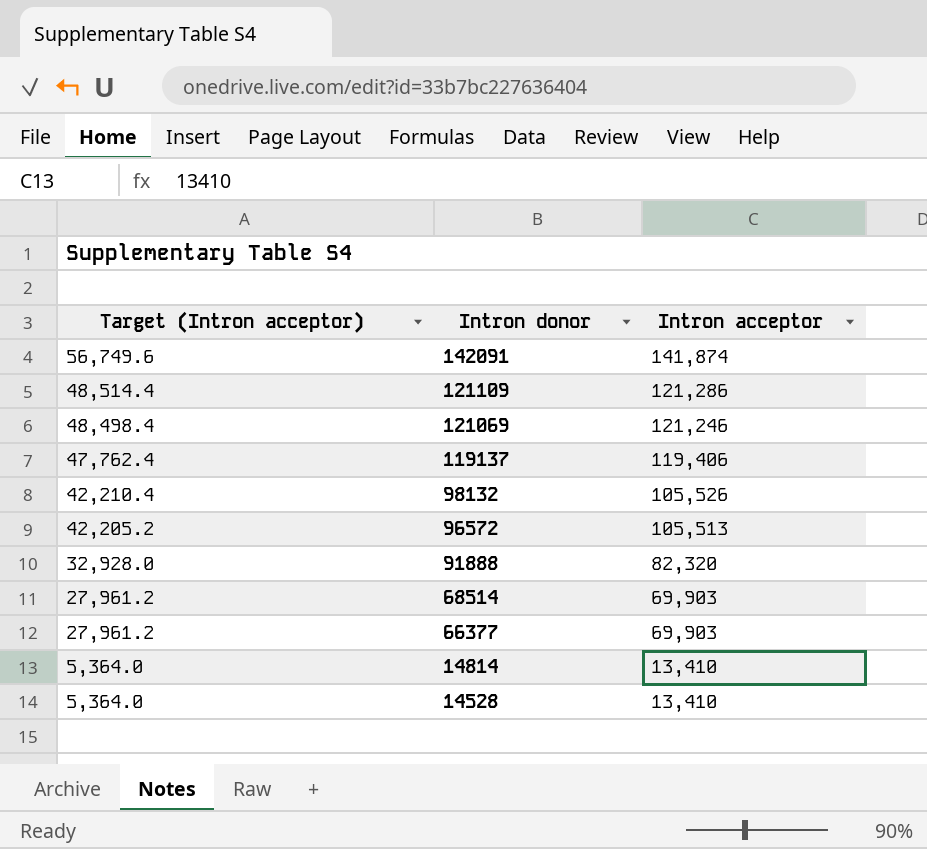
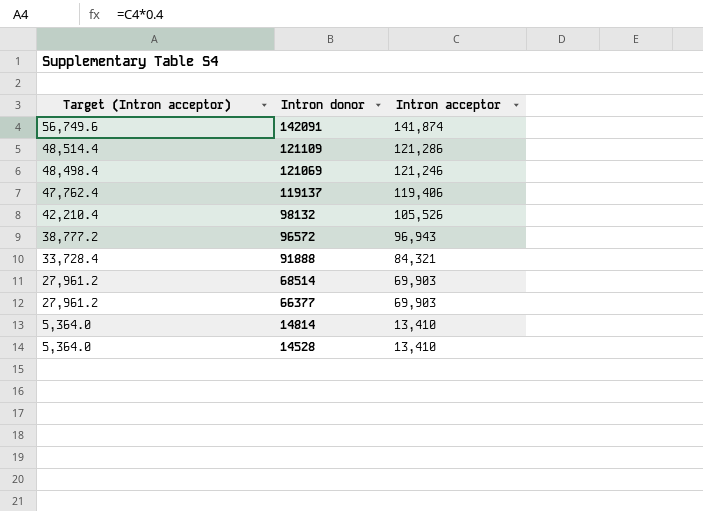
96572 | Target (Intron acceptor): 42,205.2 -> 38,777.2
96572 | Intron acceptor: 105,513 -> 96,943
91888 | Target (Intron acceptor): 32,928.0 -> 33,728.4
91888 | Intron acceptor: 82,320 -> 84,321

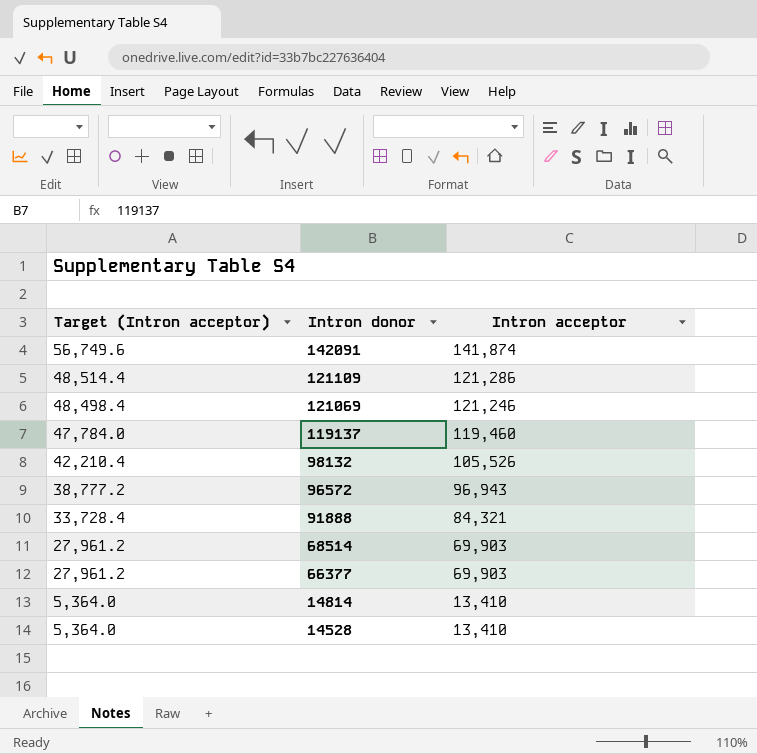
119137 | Target (Intron acceptor): 47,762.4 -> 47,784.0
119137 | Intron acceptor: 119,406 -> 119,460

